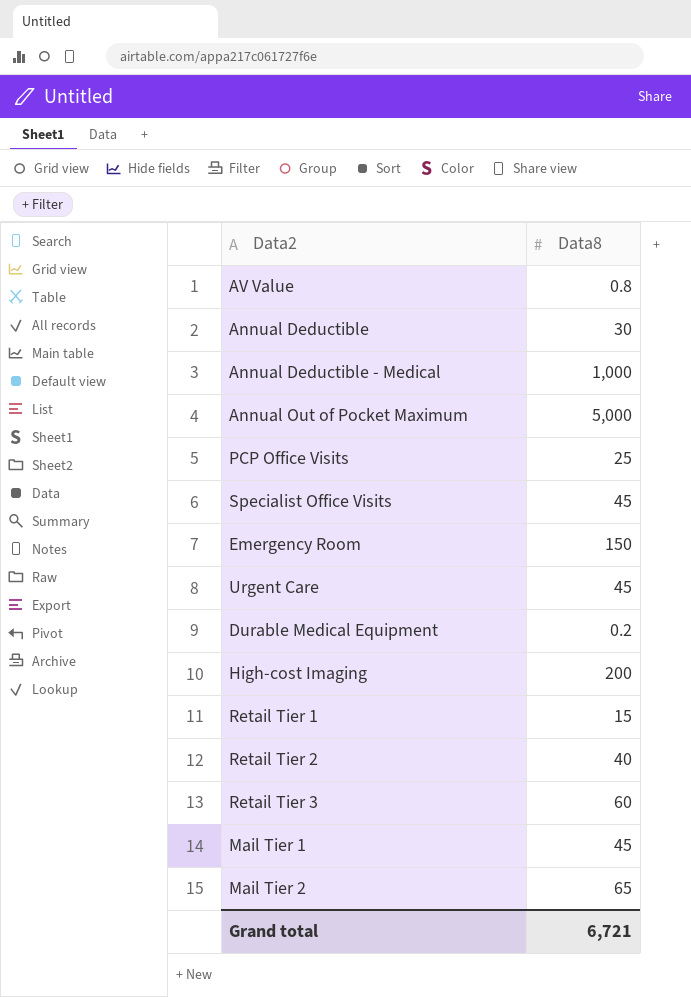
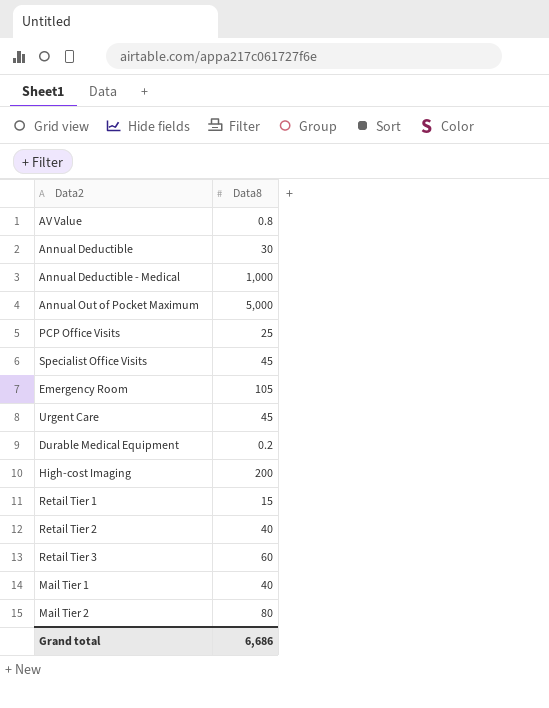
Emergency Room | Data8: 150 -> 105
Mail Tier 1 | Data8: 45 -> 40
Mail Tier 2 | Data8: 65 -> 80
Grand total | Data8: 6,721 -> 6,686

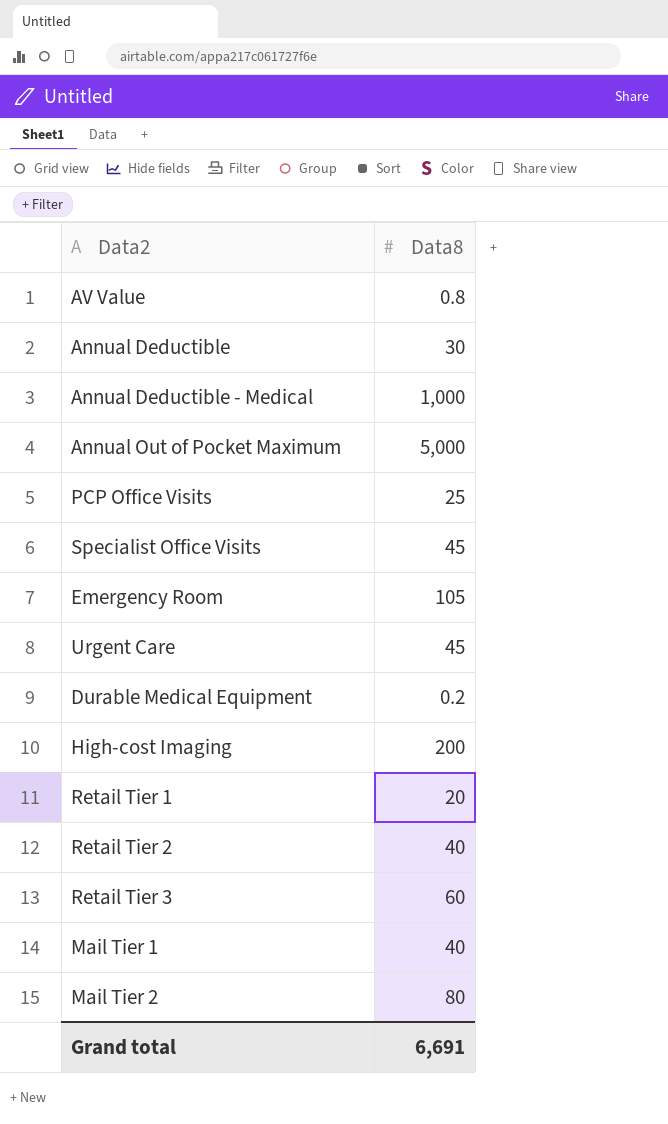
Retail Tier 1 | Data8: 15 -> 20
Grand total | Data8: 6,686 -> 6,691

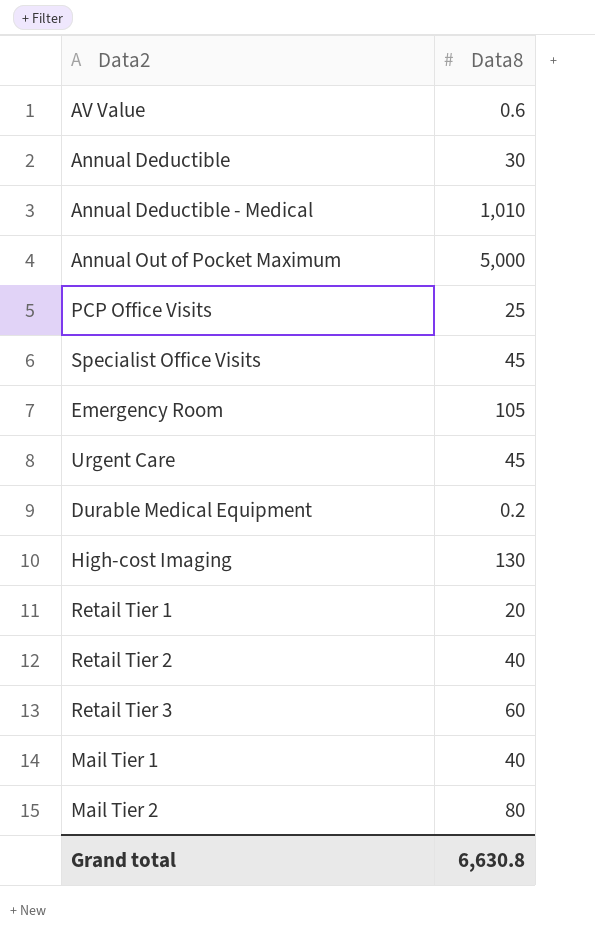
AV Value | Data8: 0.8 -> 0.6
Annual Deductible - Medical | Data8: 1,000 -> 1,010
High-cost Imaging | Data8: 200 -> 130
Grand total | Data8: 6,691 -> 6,630.8

